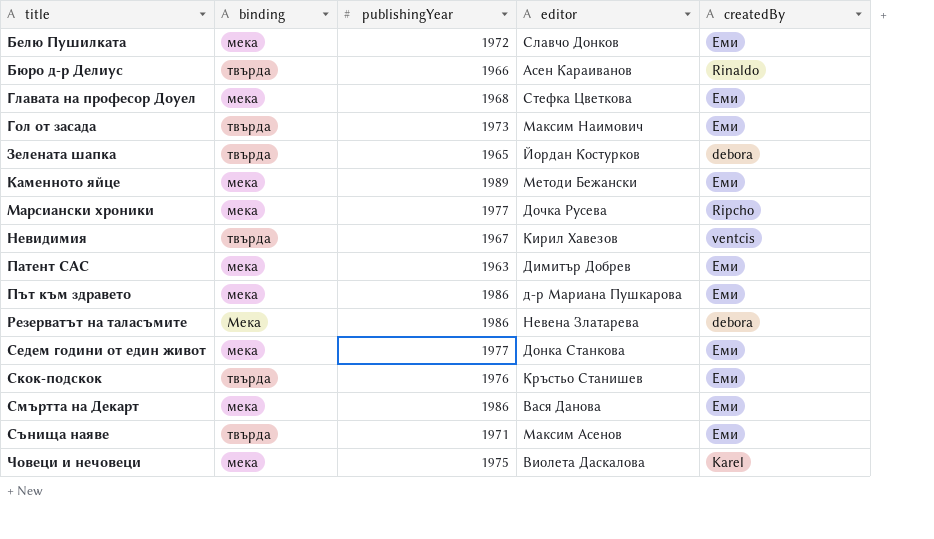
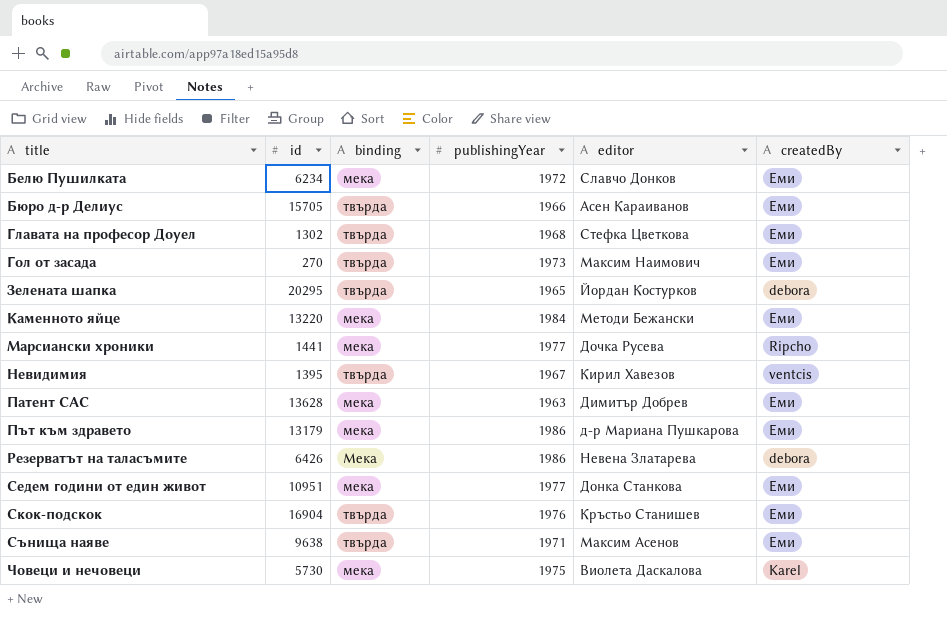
column id | position: none -> 2
row Смъртта на Декарт: мека | 1986 | Вася Данова | Еми -> none
Бюро д-р Делиус | createdBy: Rinaldo -> Еми
Главата на професор Доуел | binding: мека -> твърда
Каменното яйце | publishingYear: 1989 -> 1984

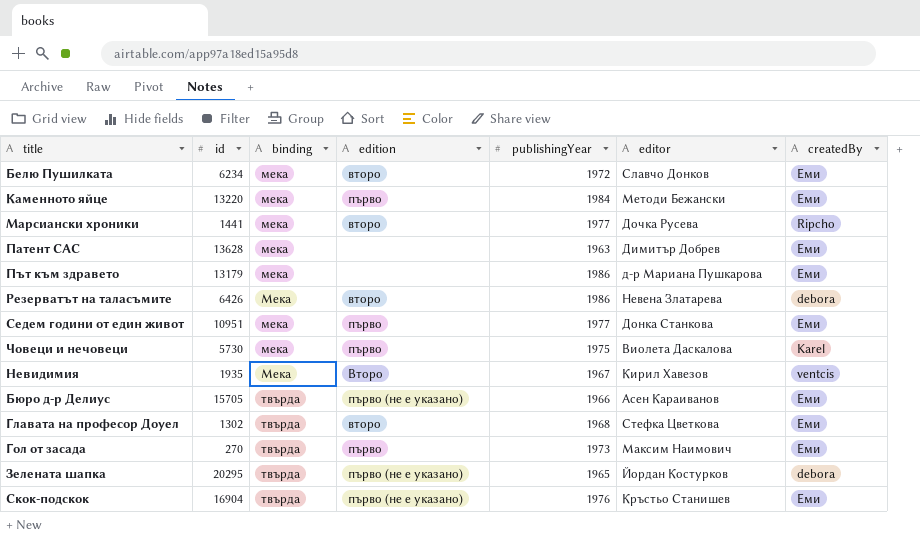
row order: title ascending -> binding ascending
column edition | position: none -> 4
row Сънища наяве: 9638 | твърда | 1971 | Максим Асенов | Еми -> none
Невидимия | id: 1395 -> 1935
Невидимия | binding: твърда -> Мека

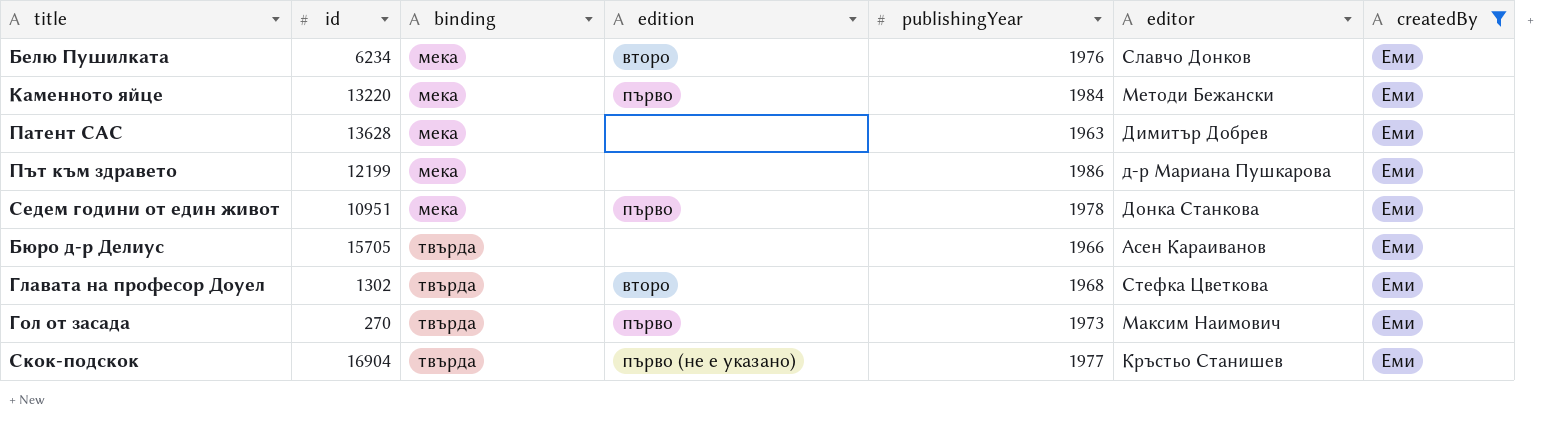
filter: none -> createdBy = Еми
Белю Пушилката | publishingYear: 1972 -> 1976
Път към здравето | id: 13179 -> 12199
Седем години от един живот | publishingYear: 1977 -> 1978
Бюро д-р Делиус | edition: първо (не е указано) -> none
Скок-подскок | publishingYear: 1976 -> 1977

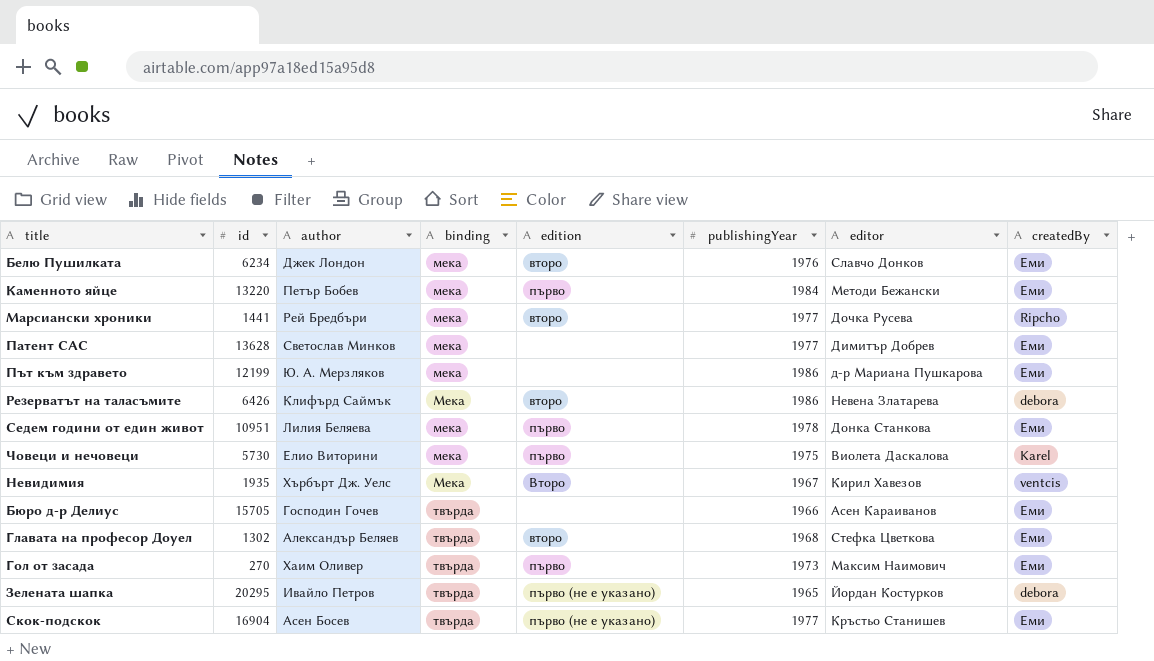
filter: createdBy = Еми -> none
column author | position: none -> 3
Патент САС | publishingYear: 1963 -> 1977

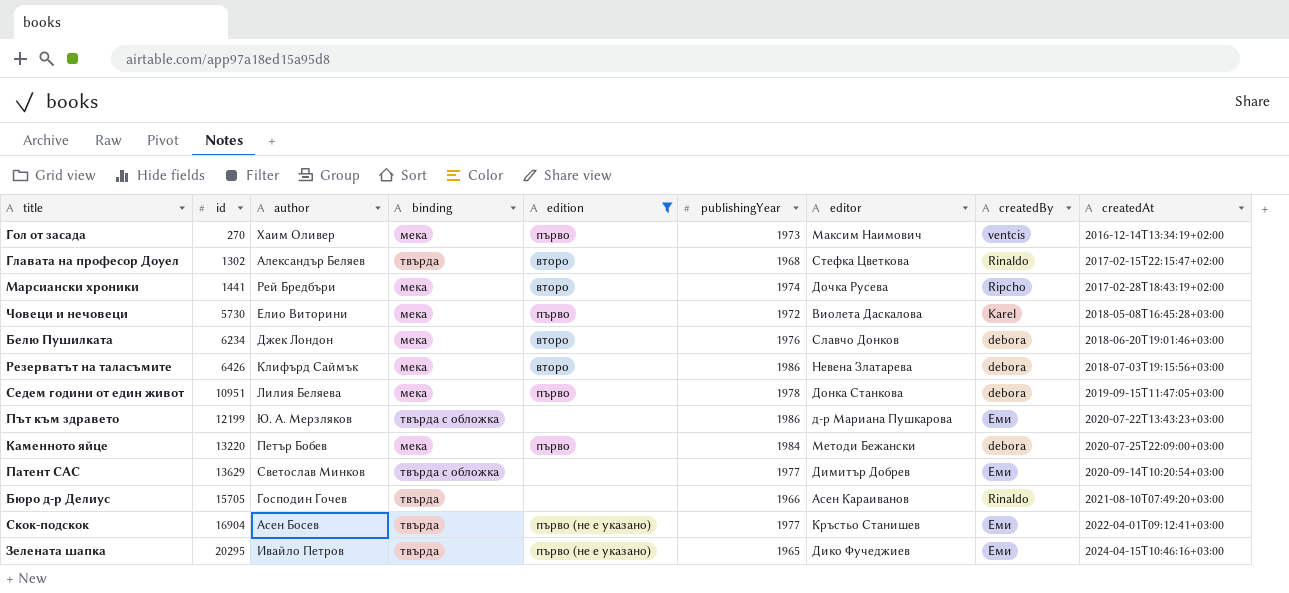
filter: none -> edition != Второ
row order: binding ascending -> id ascending
column createdAt | position: none -> 9
Гол от засада | binding: твърда -> мека
Гол от засада | createdBy: Еми -> ventcis
Главата на професор Доуел | createdBy: Еми -> Rinaldo
Марсиански хроники | publishingYear: 1977 -> 1974
Човеци и нечовеци | publishingYear: 1975 -> 1972
Белю Пушилката | createdBy: Еми -> debora
Резерватът на таласъмите | binding: Мека -> мека
Седем години от един живот | createdBy: Еми -> debora
Път към здравето | binding: мека -> твърда с обложка
Каменното яйце | createdBy: Еми -> debora
Патент САС | id: 13628 -> 13629
Патент САС | binding: мека -> твърда с обложка
Бюро д-р Делиус | createdBy: Еми -> Rinaldo
Зелената шапка | editor: Йордан Костурков -> Дико Фучеджиев
Зелената шапка | createdBy: debora -> Еми

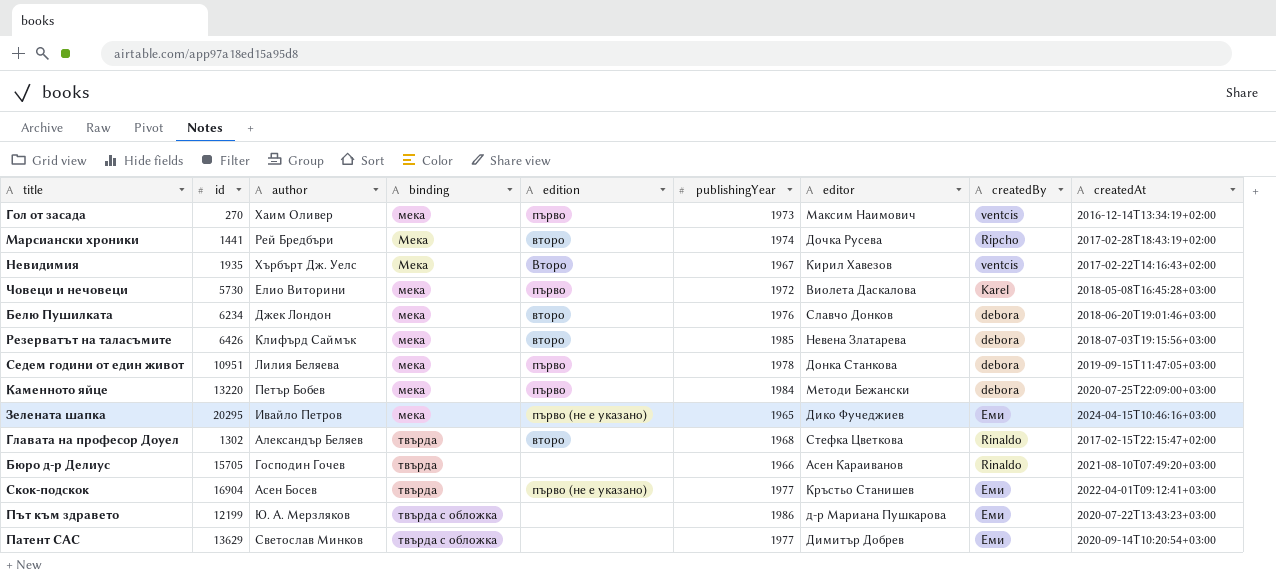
filter: edition != Второ -> none
row order: id ascending -> binding ascending
Марсиански хроники | binding: мека -> Мека
Резерватът на таласъмите | publishingYear: 1986 -> 1985
Зелената шапка | binding: твърда -> мека

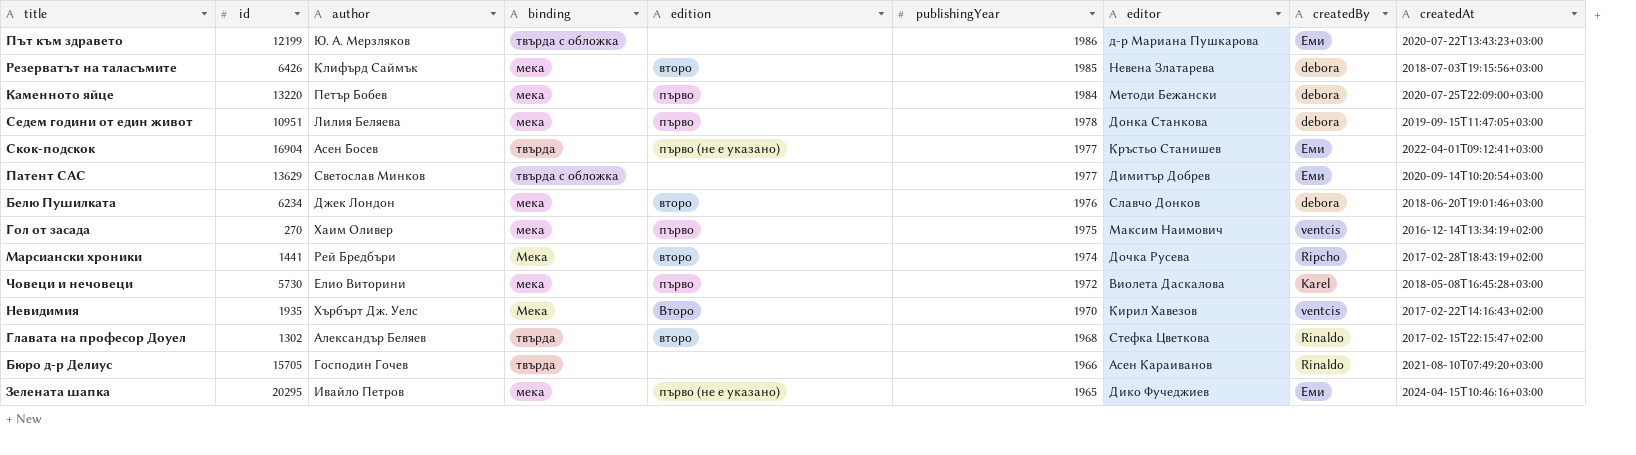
row order: binding ascending -> publishingYear descending
Гол от засада | publishingYear: 1973 -> 1975
Невидимия | publishingYear: 1967 -> 1970

